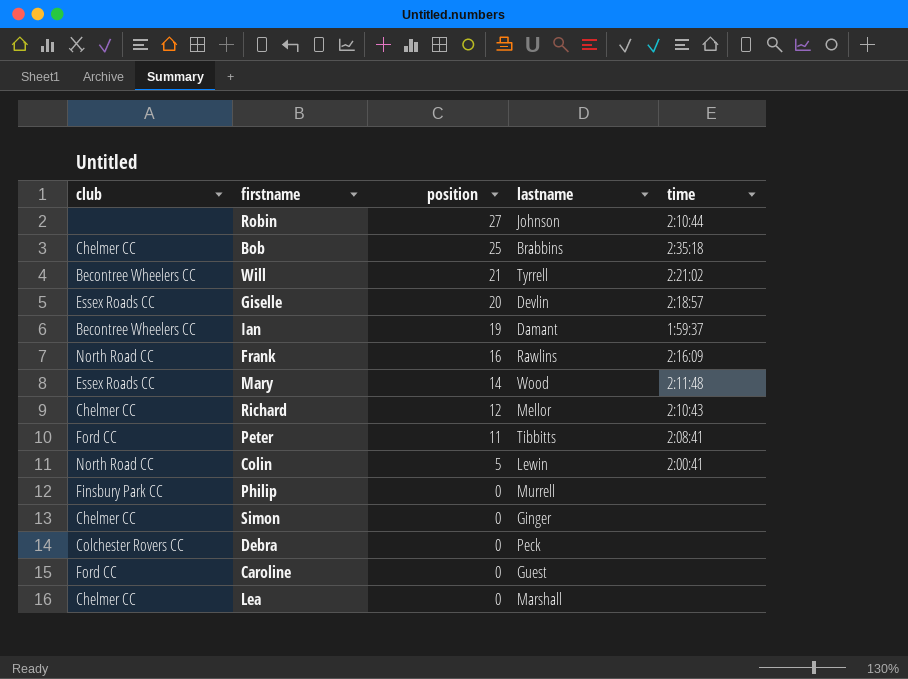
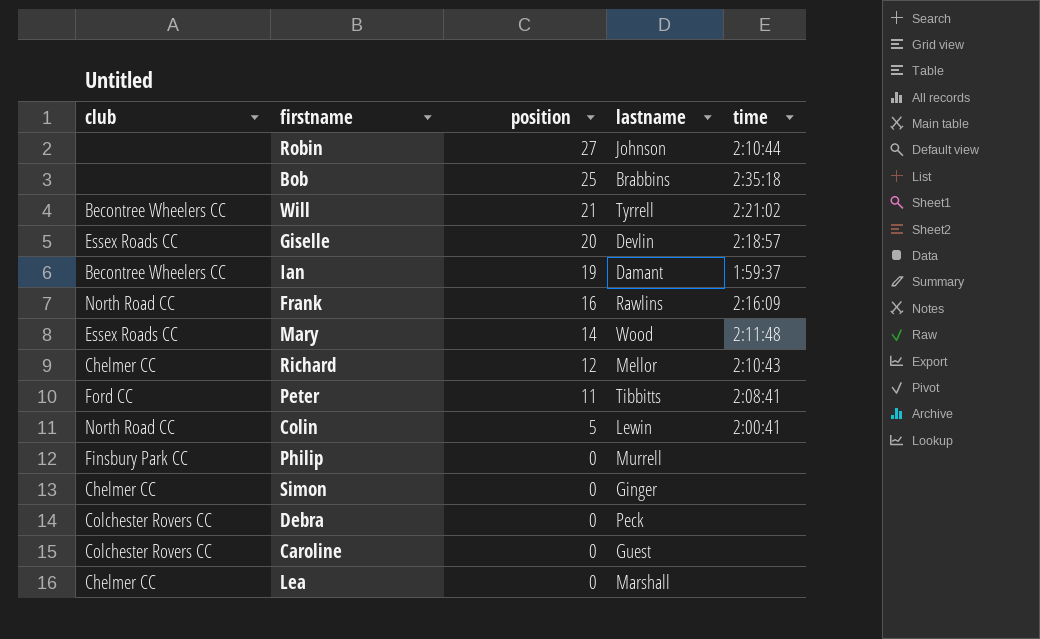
Bob | club: Chelmer CC -> none
Caroline | club: Ford CC -> Colchester Rovers CC

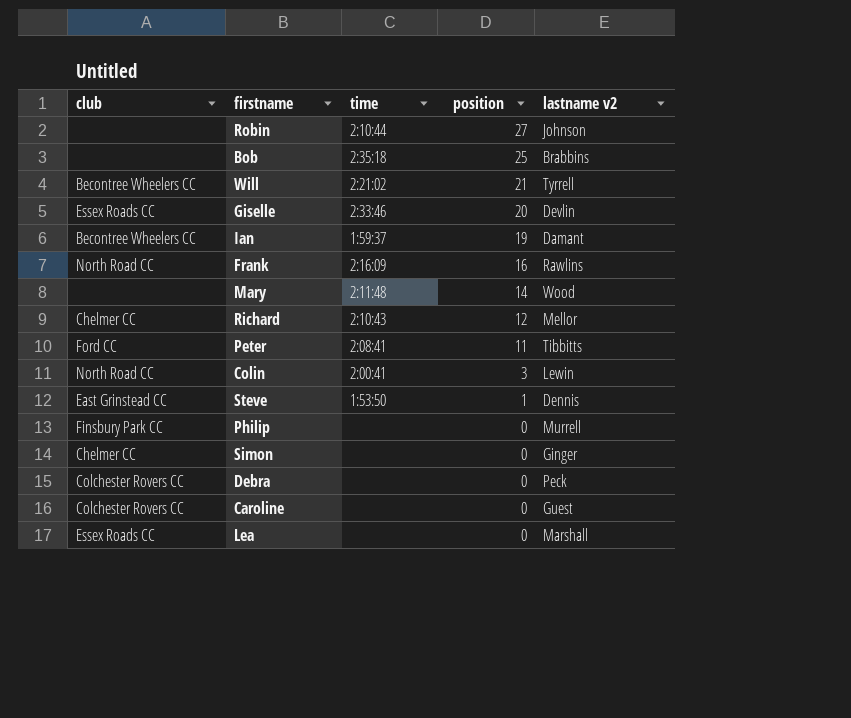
column time | position: 5 -> 3
column name: lastname -> lastname v2
Giselle | time: 2:18:57 -> 2:33:46
Mary | club: Essex Roads CC -> none
Colin | position: 5 -> 3
row Steve: none -> East Grinstead CC | 1:53:50 | 1 | Dennis
Lea | club: Chelmer CC -> Essex Roads CC

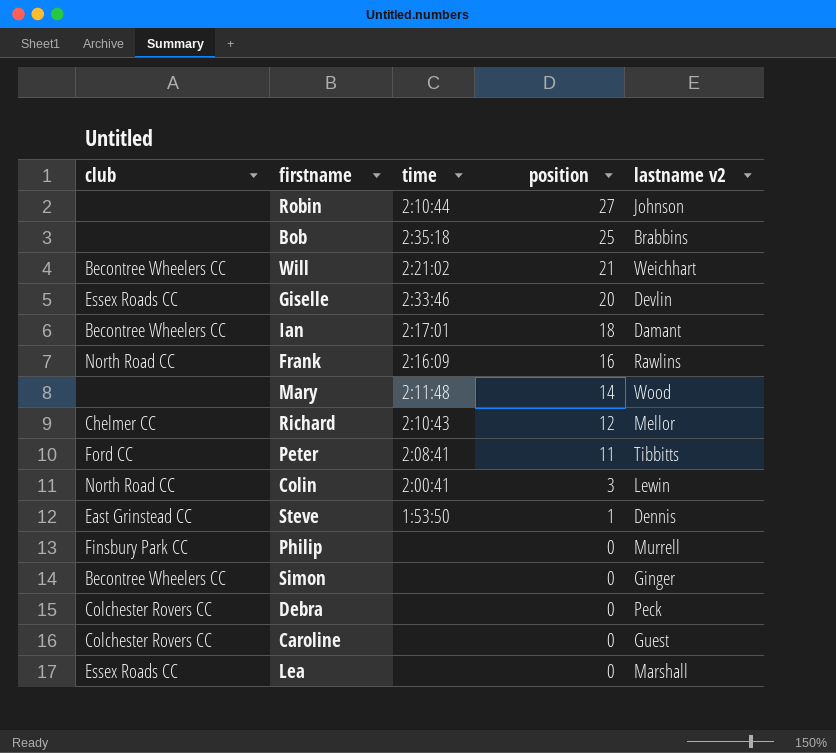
Will | lastname v2: Tyrrell -> Weichhart
Ian | time: 1:59:37 -> 2:17:01
Ian | position: 19 -> 18
Simon | club: Chelmer CC -> Becontree Wheelers CC

